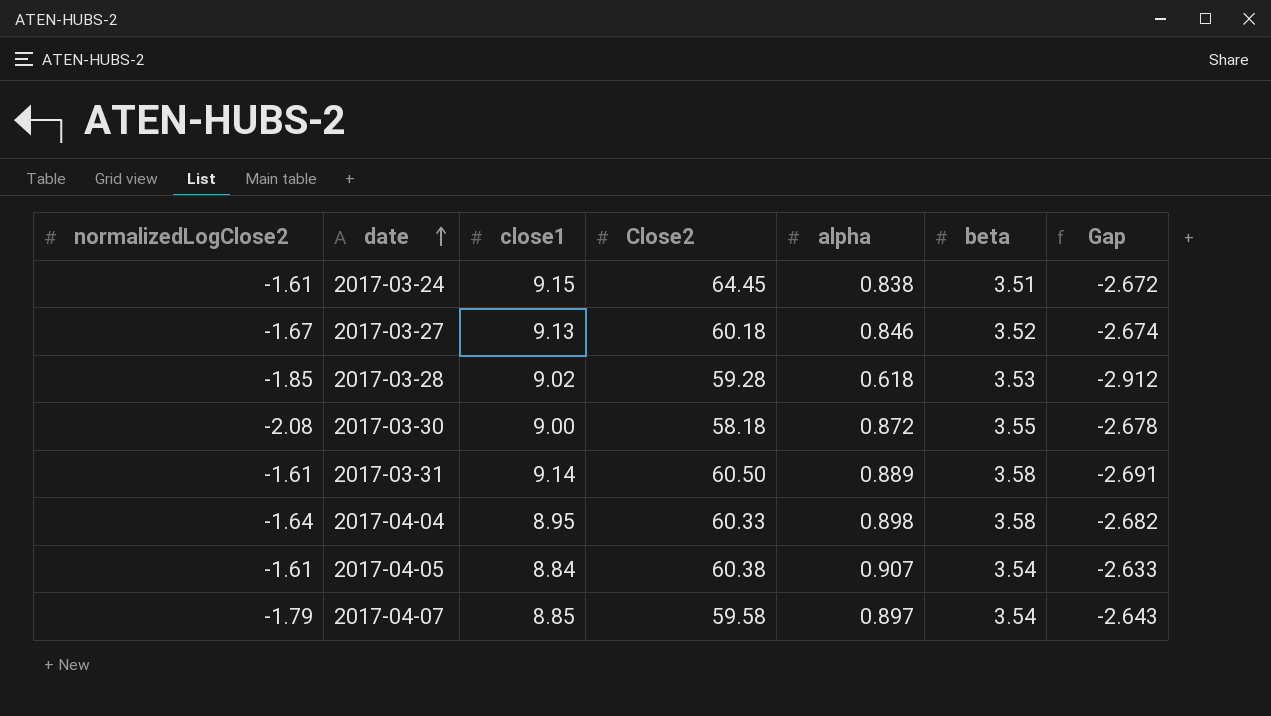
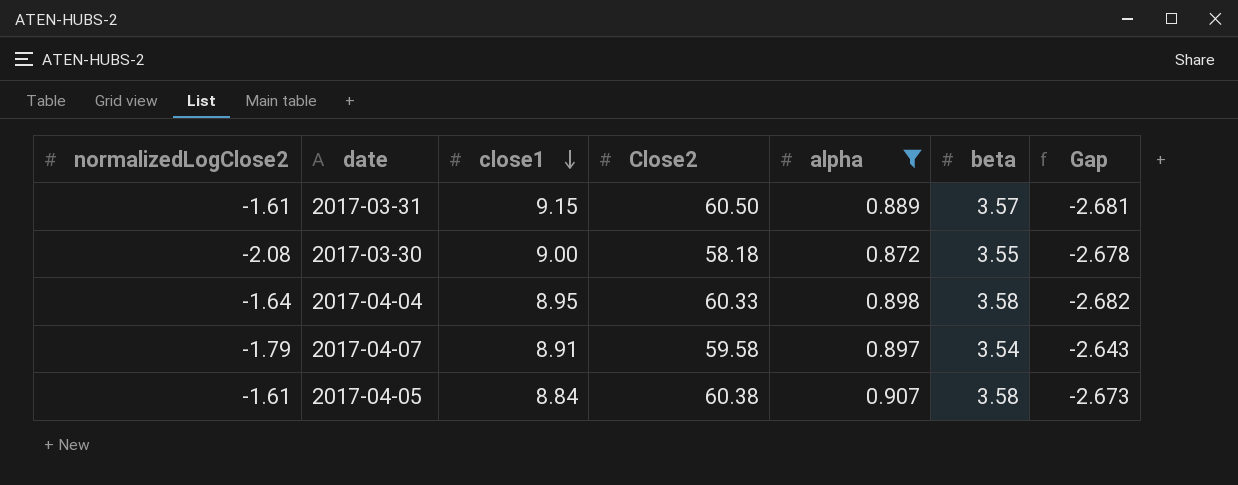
filter: none -> alpha >= 0.872
row order: date ascending -> close1 descending
2017-03-31 | close1: 9.14 -> 9.15
2017-03-31 | beta: 3.58 -> 3.57
2017-03-31 | Gap: -2.691 -> -2.681
2017-04-07 | close1: 8.85 -> 8.91
2017-04-05 | beta: 3.54 -> 3.58
2017-04-05 | Gap: -2.633 -> -2.673

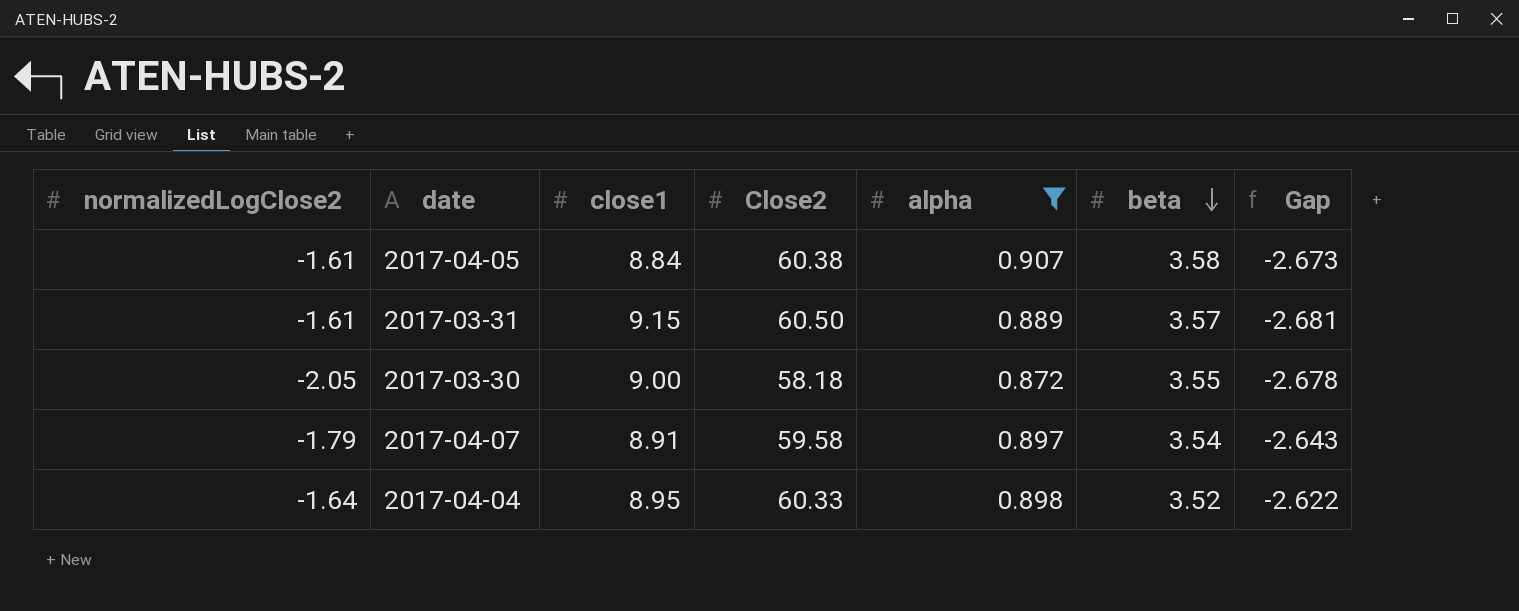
row order: close1 descending -> beta descending
2017-03-30 | normalizedLogClose2: -2.08 -> -2.05
2017-04-04 | beta: 3.58 -> 3.52
2017-04-04 | Gap: -2.682 -> -2.622

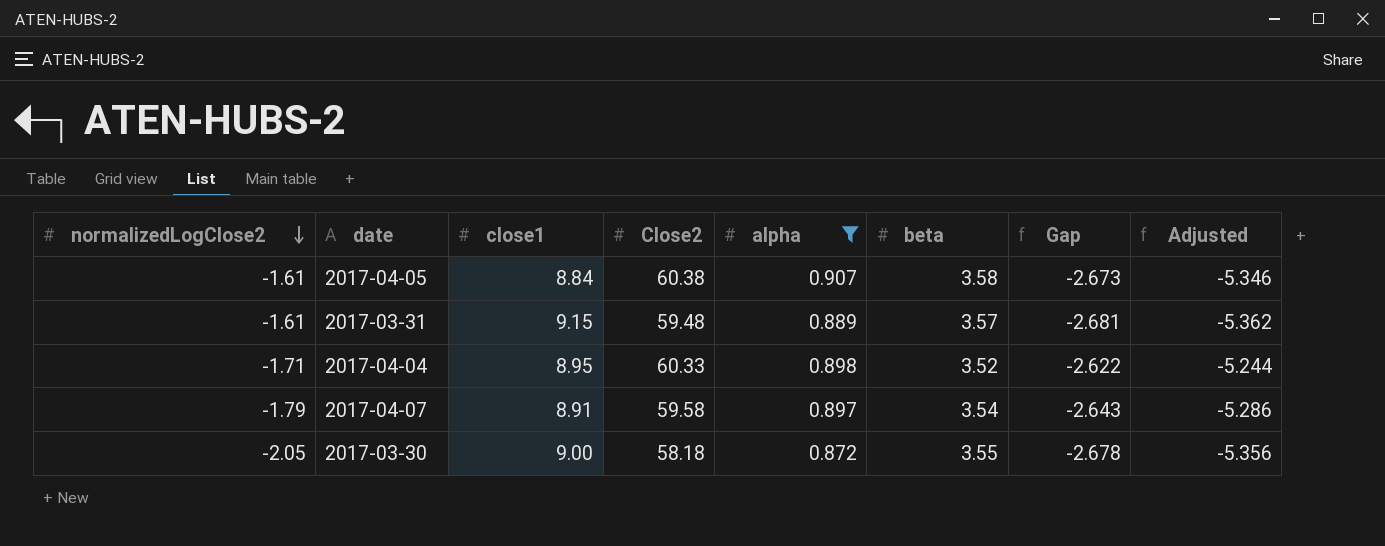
row order: beta descending -> normalizedLogClose2 descending
column Adjusted | formula: none -> [Gap] * 2
2017-03-31 | Close2: 60.50 -> 59.48
2017-04-04 | normalizedLogClose2: -1.64 -> -1.71

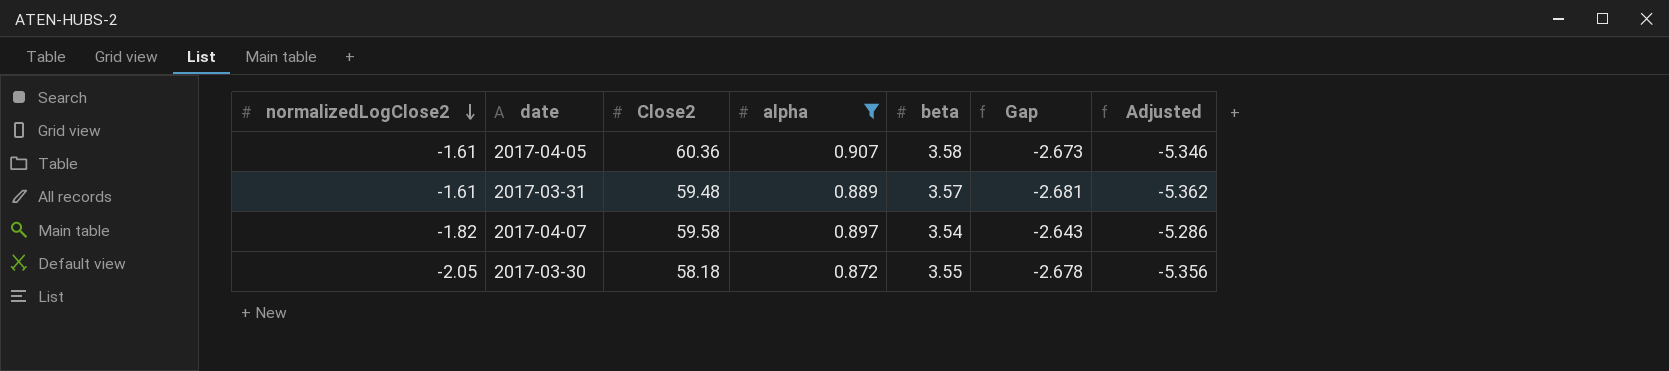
column close1 | position: 3 -> none
row 2017-04-04: -1.71 | 8.95 | 60.33 | 0.898 | 3.52 | -2.622 | -5.244 -> none
2017-04-05 | Close2: 60.38 -> 60.36
2017-04-07 | normalizedLogClose2: -1.79 -> -1.82

